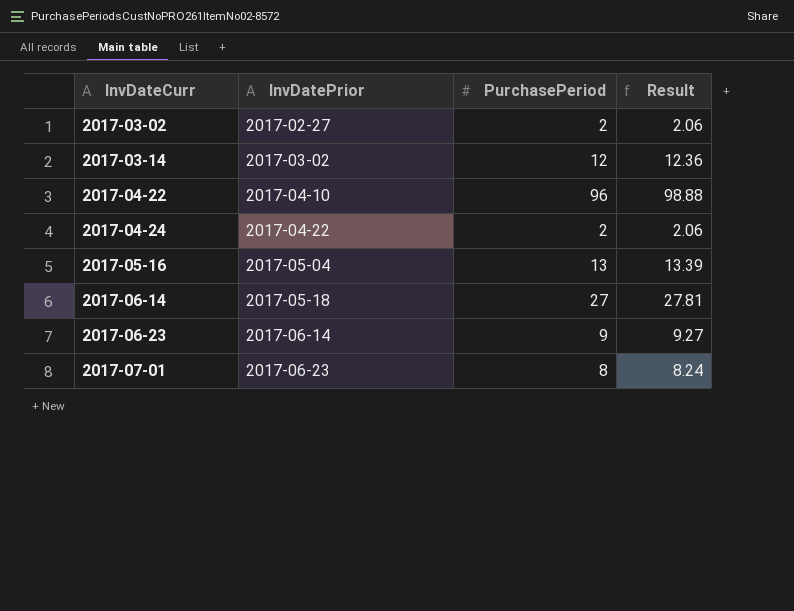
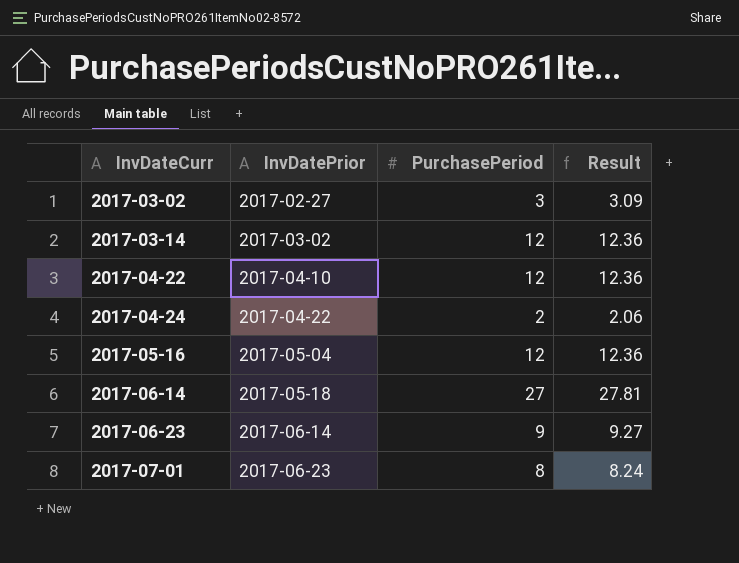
2017-03-02 | PurchasePeriod: 2 -> 3
2017-03-02 | Result: 2.06 -> 3.09
2017-04-22 | PurchasePeriod: 96 -> 12
2017-04-22 | Result: 98.88 -> 12.36
2017-05-16 | PurchasePeriod: 13 -> 12
2017-05-16 | Result: 13.39 -> 12.36

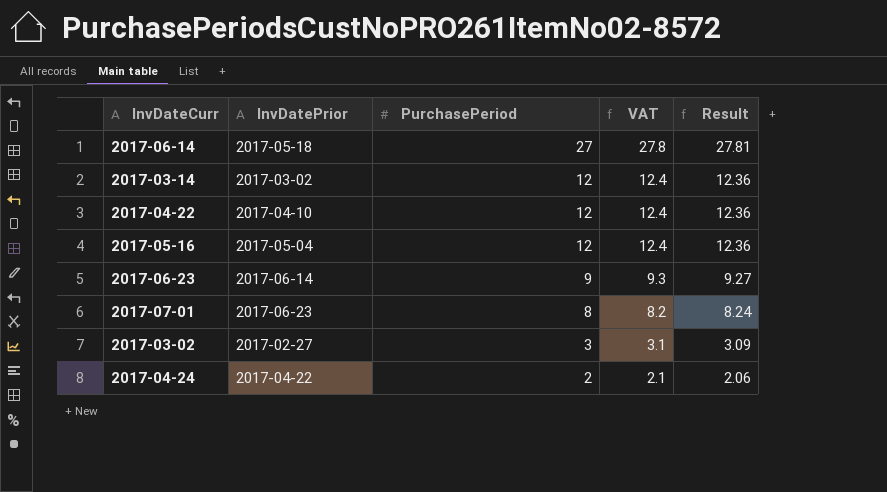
row order: InvDateCurr ascending -> PurchasePeriod descending
column VAT | formula: none -> [PurchasePeriod] * 1.03

